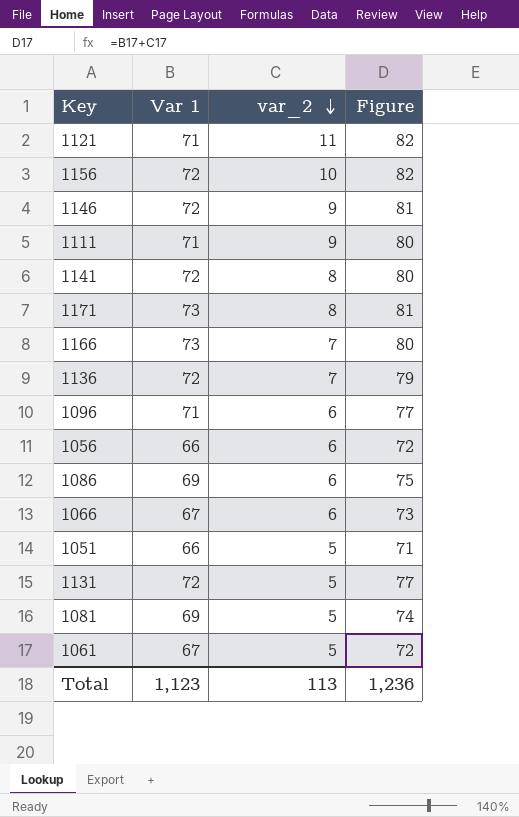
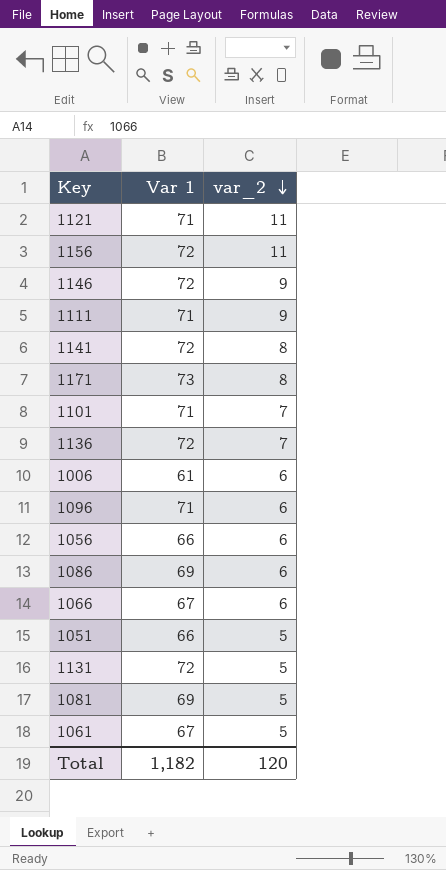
column Figure | formula: [Var 1] + [var_2] -> none
row 1166: 73 | 7 | 80 -> none
1156 | var_2: 10 -> 11
row 1101: none -> 71 | 7
row 1006: none -> 61 | 6
Total | Var 1: 1,123 -> 1,182
Total | var_2: 113 -> 120

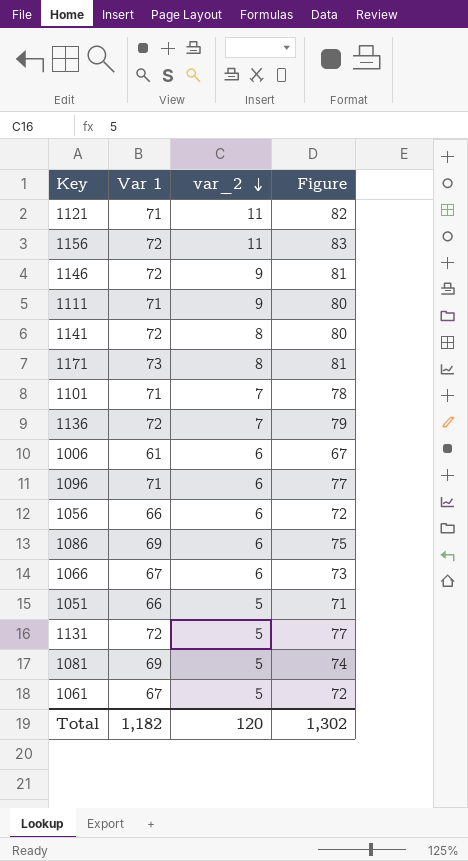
column Figure | formula: none -> [Var 1] + [var_2]

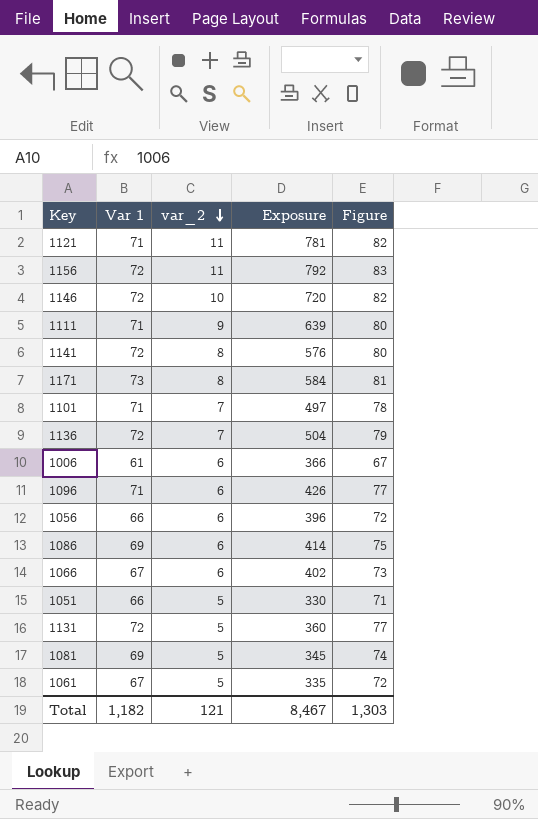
column Exposure | formula: none -> [Var 1] * [var_2]
1146 | var_2: 9 -> 10
1146 | Figure: 81 -> 82
Total | var_2: 120 -> 121
Total | Figure: 1,302 -> 1,303

